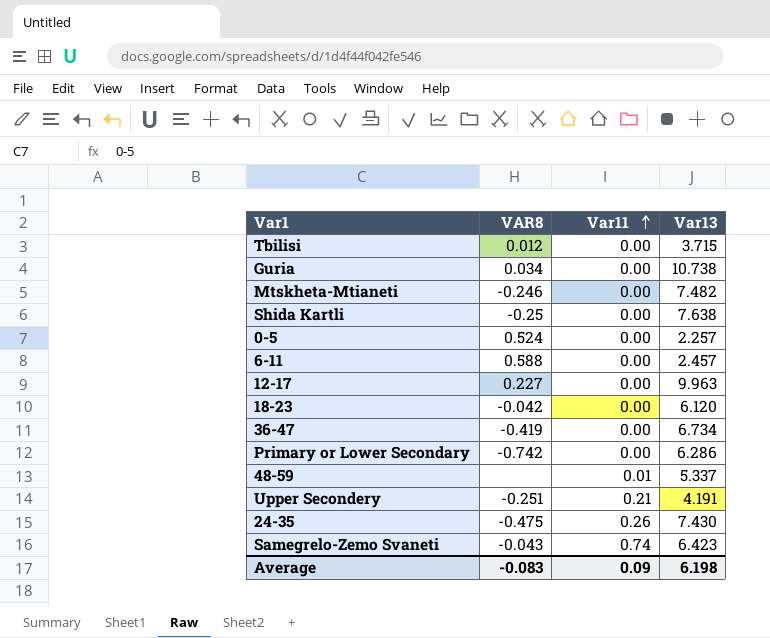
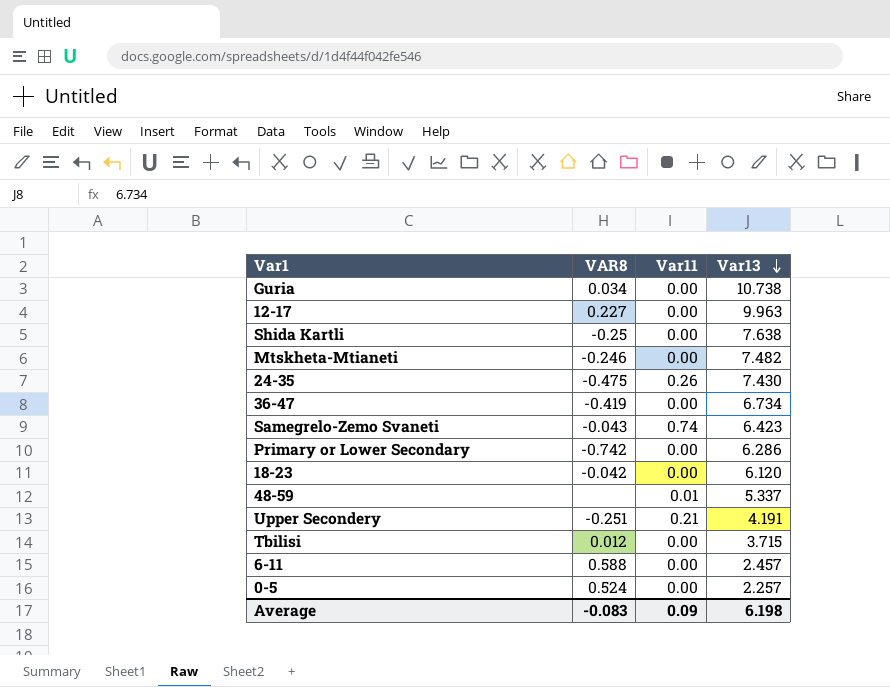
row order: Var11 ascending -> Var13 descending

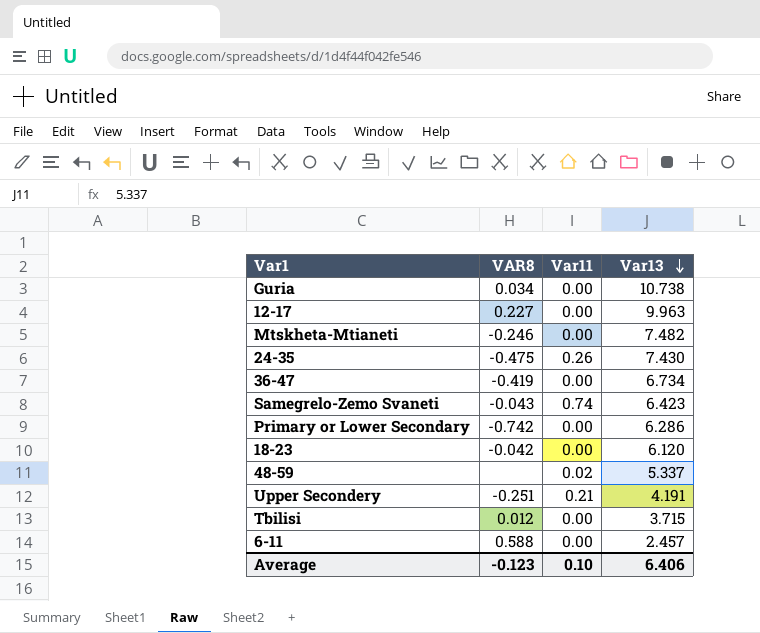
row Shida Kartli: -0.25 | 0.00 | 7.638 -> none
row 0-5: 0.524 | 0.00 | 2.257 -> none
48-59 | Var11: 0.01 -> 0.02
Average | VAR8: -0.083 -> -0.123
Average | Var11: 0.09 -> 0.10
Average | Var13: 6.198 -> 6.406

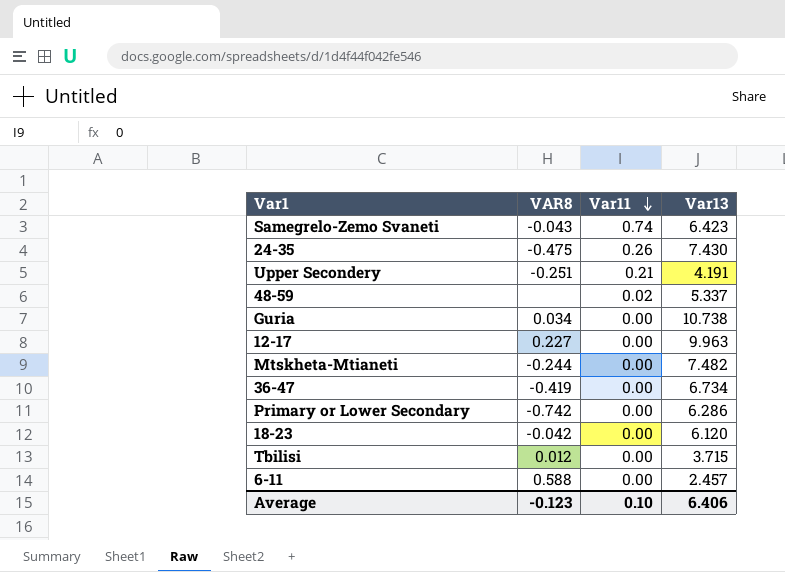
row order: Var13 descending -> Var11 descending
Mtskheta-Mtianeti | VAR8: -0.246 -> -0.244

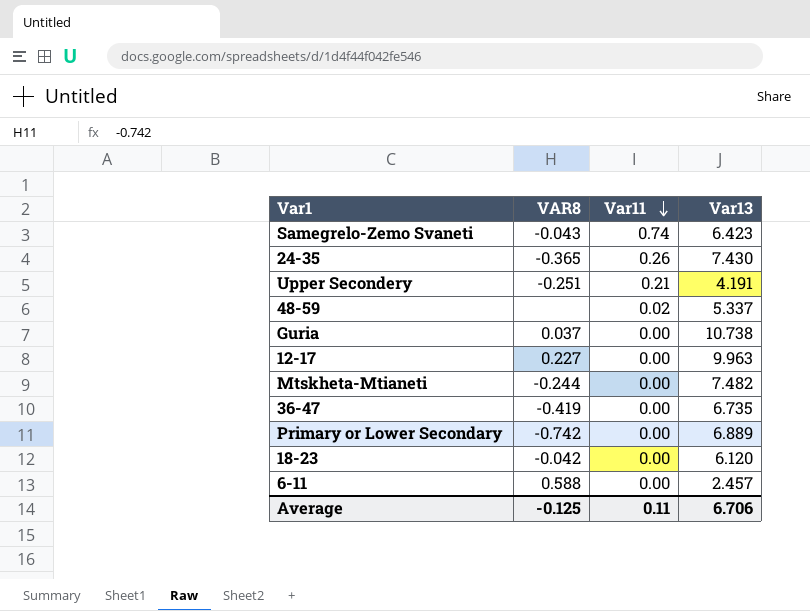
row Tbilisi: 0.012 | 0.00 | 3.715 -> none
24-35 | VAR8: -0.475 -> -0.365
Guria | VAR8: 0.034 -> 0.037
36-47 | Var13: 6.734 -> 6.735
Primary or Lower Secondary | Var13: 6.286 -> 6.889
Average | VAR8: -0.123 -> -0.125
Average | Var11: 0.10 -> 0.11
Average | Var13: 6.406 -> 6.706

